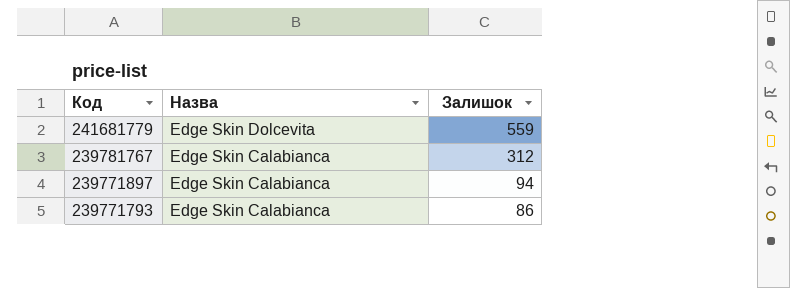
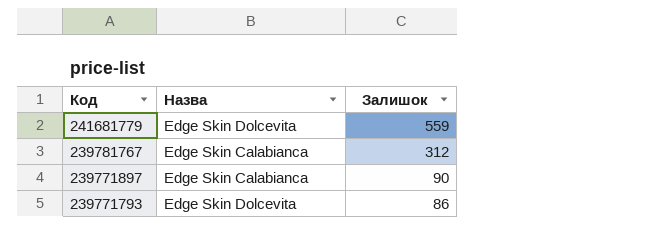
239771897 | Залишок: 94 -> 90
239771793 | Назва: Edge Skin Calabianca -> Edge Skin Dolcevita

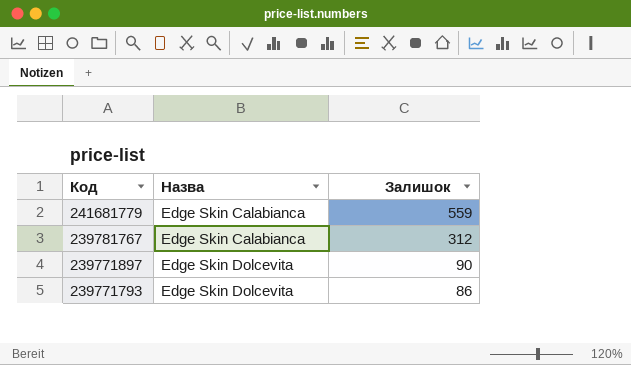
241681779 | Назва: Edge Skin Dolcevita -> Edge Skin Calabianca
239771897 | Назва: Edge Skin Calabianca -> Edge Skin Dolcevita

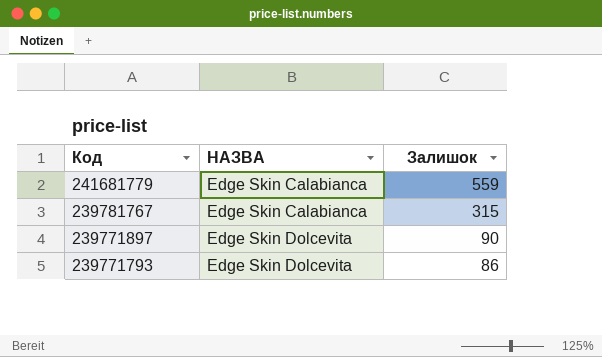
column name: Назва -> НАЗВА
239781767 | Залишок: 312 -> 315

